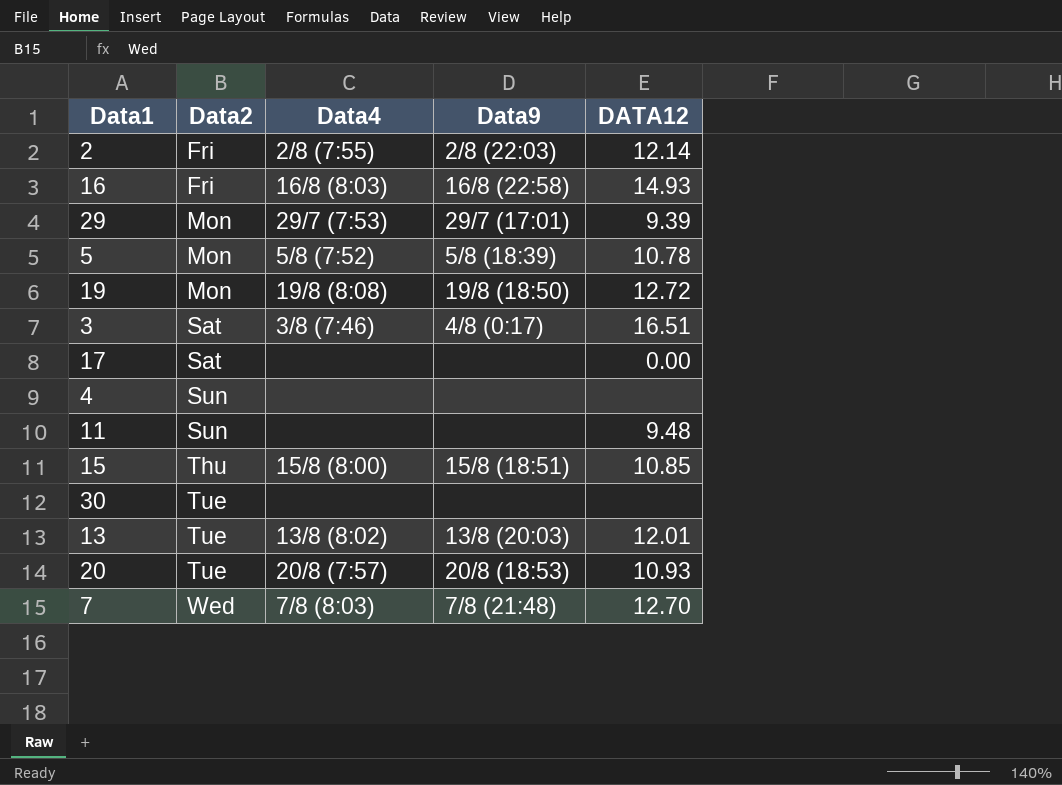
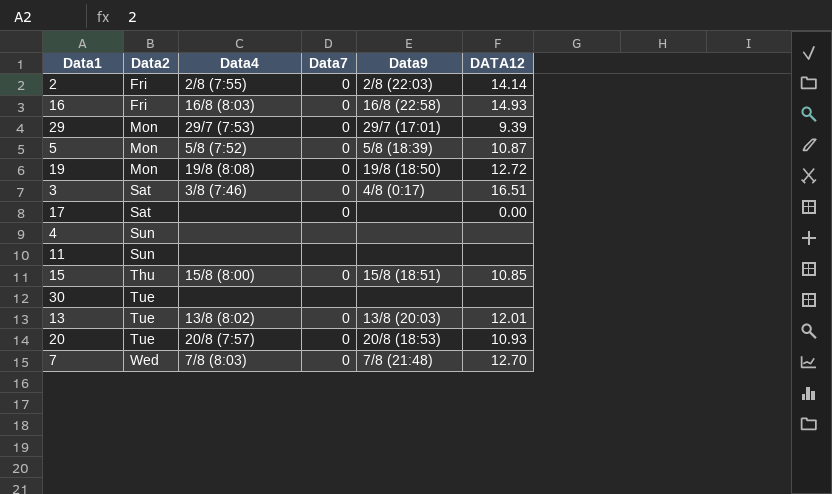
column Data7 | position: none -> 4
2 | DATA12: 12.14 -> 14.14
5 | DATA12: 10.78 -> 10.87
11 | DATA12: 9.48 -> none

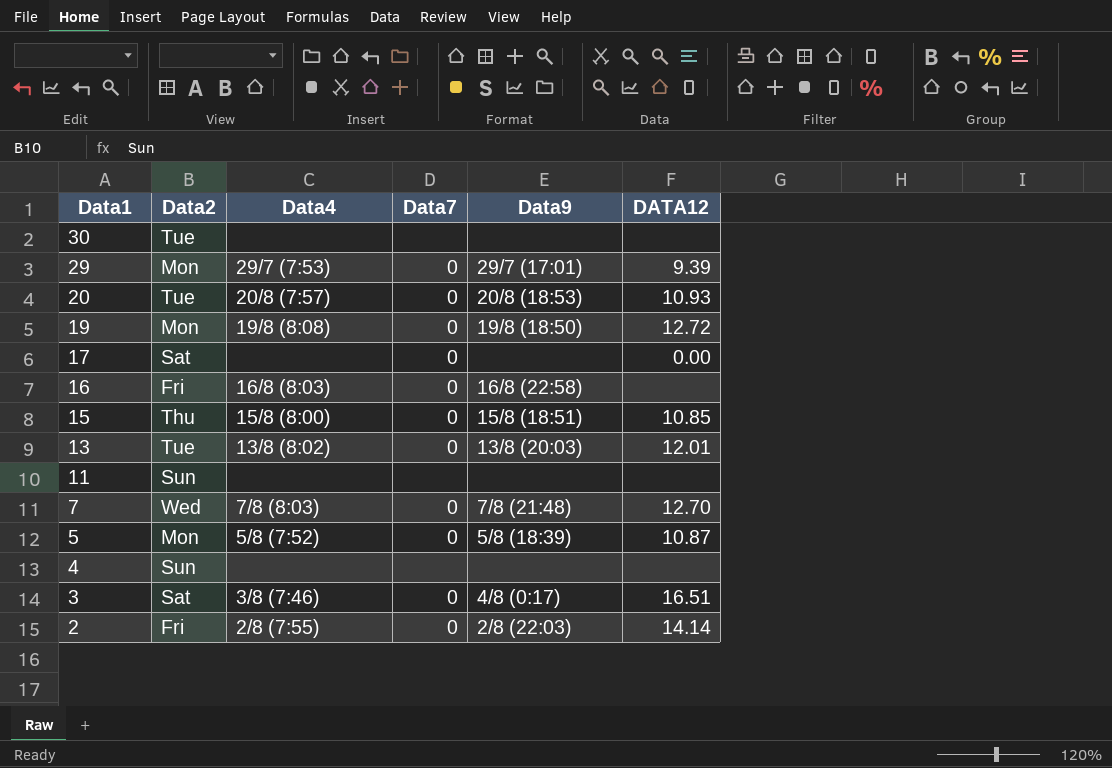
row order: Data2 ascending -> Data1 descending
16 | DATA12: 14.93 -> none

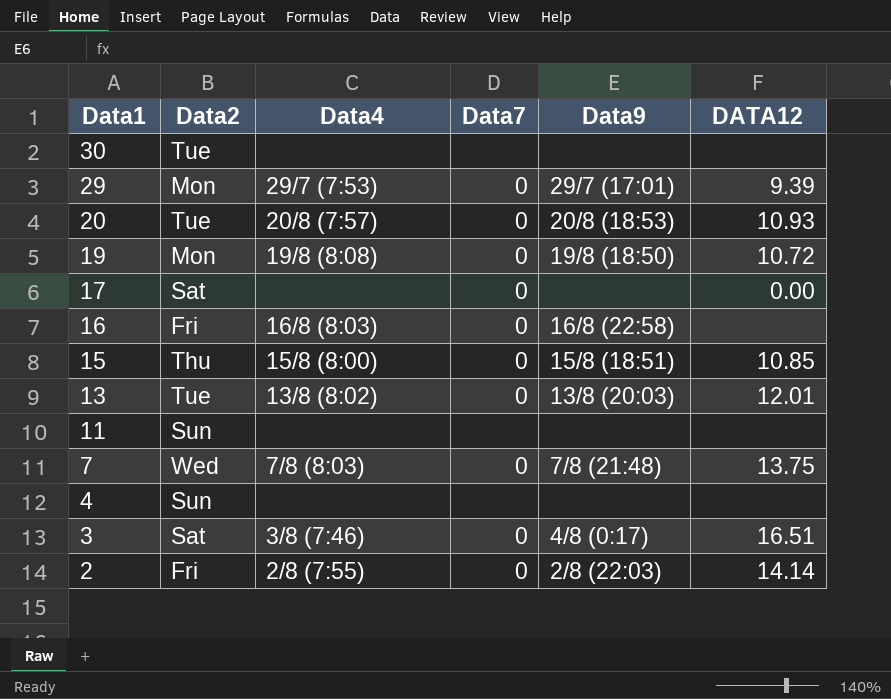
row 5: Mon | 5/8 (7:52) | 0 | 5/8 (18:39) | 10.87 -> none
19 | DATA12: 12.72 -> 10.72
7 | DATA12: 12.70 -> 13.75

